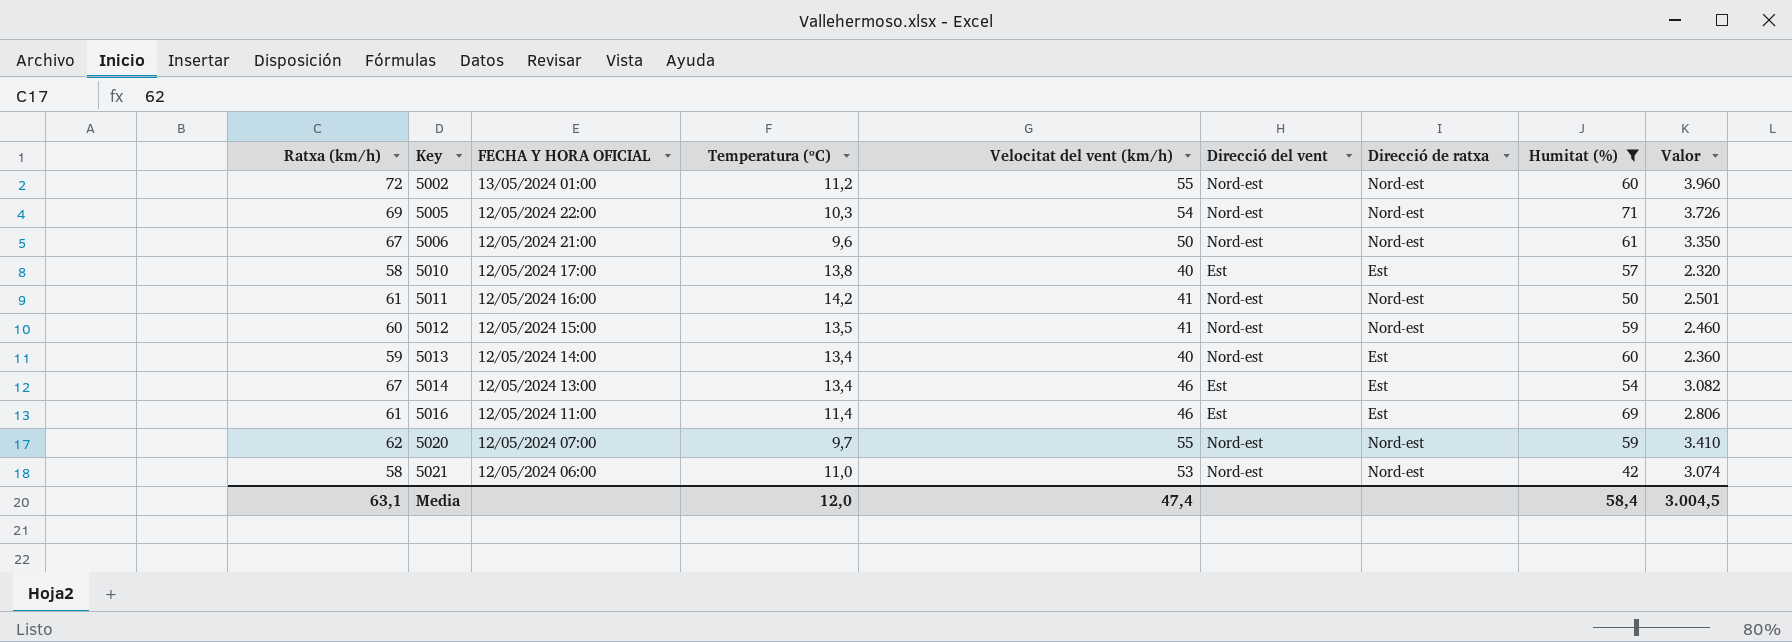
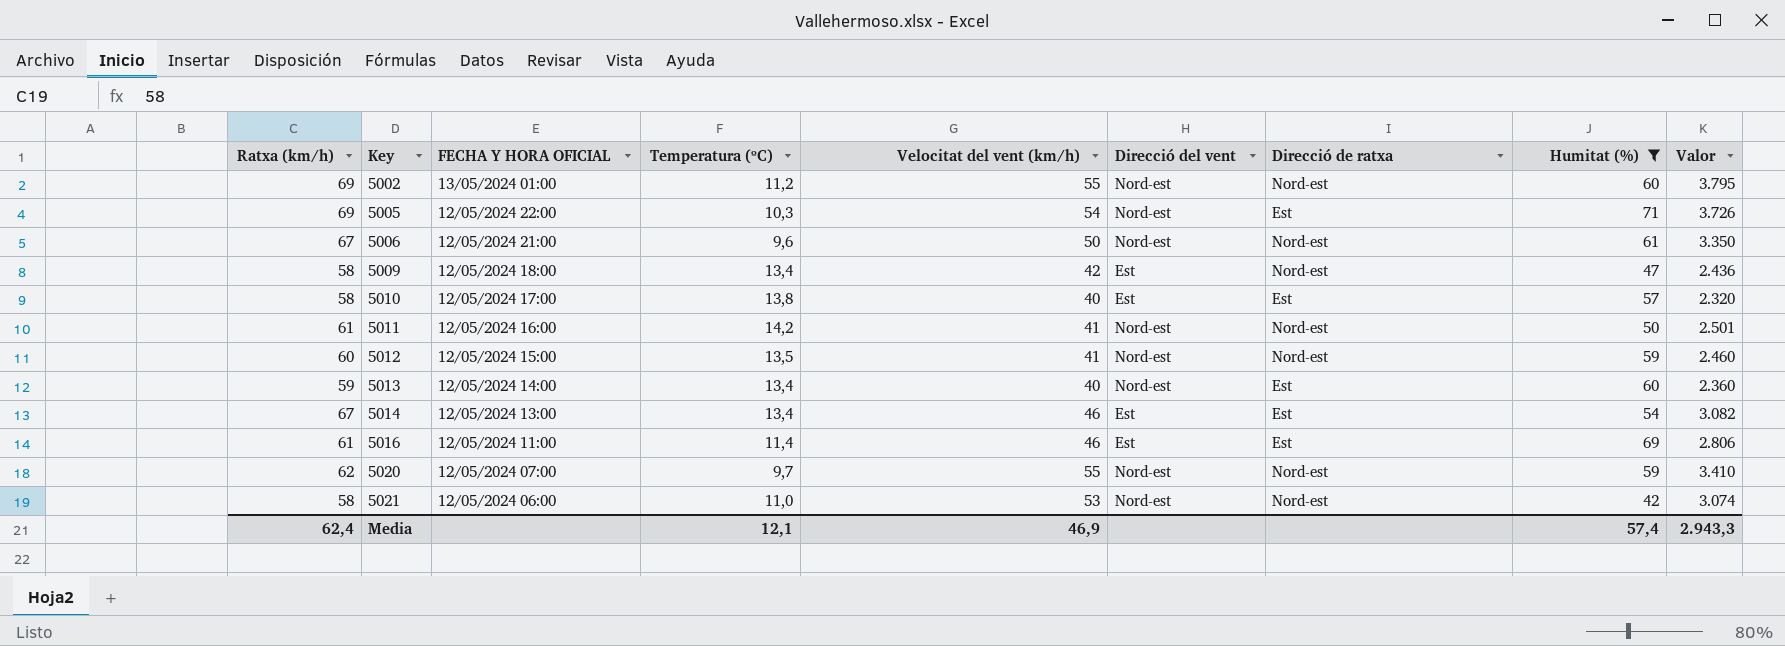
5002 | Ratxa (km/h): 72 -> 69
5002 | Valor: 3.960 -> 3.795
5005 | Direcció de ratxa: Nord-est -> Est
row 5009: none -> 58 | 12/05/2024 18:00 | 13,4 | 42 | Est | Nord-est | 47 | 2.436
Media | Ratxa (km/h): 63,1 -> 62,4
Media | Temperatura (ºC): 12,0 -> 12,1
Media | Velocitat del vent (km/h): 47,4 -> 46,9
Media | Humitat (%): 58,4 -> 57,4
Media | Valor: 3.004,5 -> 2.943,3

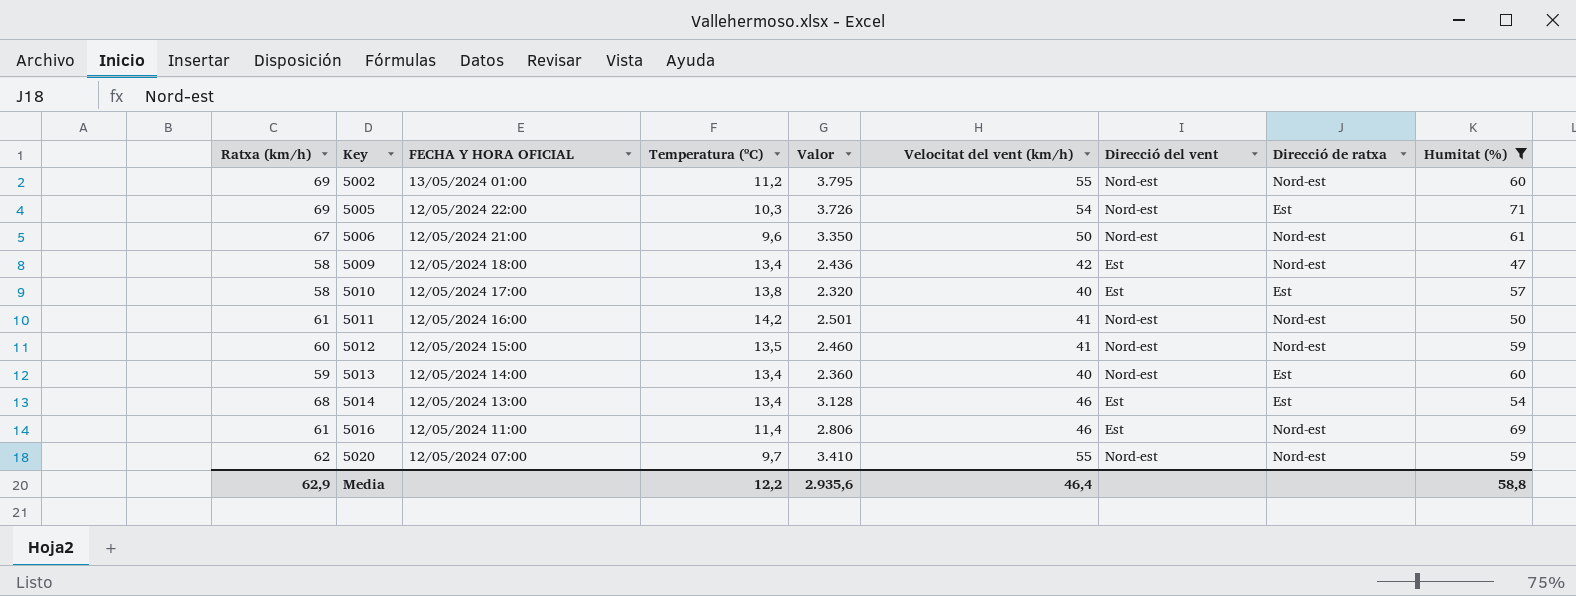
column Valor | position: 9 -> 5
row 5021: 58 | 12/05/2024 06:00 | 11,0 | 53 | Nord-est | Nord-est | 42 | 3.074 -> none
5014 | Ratxa (km/h): 67 -> 68
5014 | Valor: 3.082 -> 3.128
5016 | Direcció de ratxa: Est -> Nord-est
Media | Ratxa (km/h): 62,4 -> 62,9
Media | Temperatura (ºC): 12,1 -> 12,2
Media | Valor: 2.943,3 -> 2.935,6
Media | Velocitat del vent (km/h): 46,9 -> 46,4
Media | Humitat (%): 57,4 -> 58,8

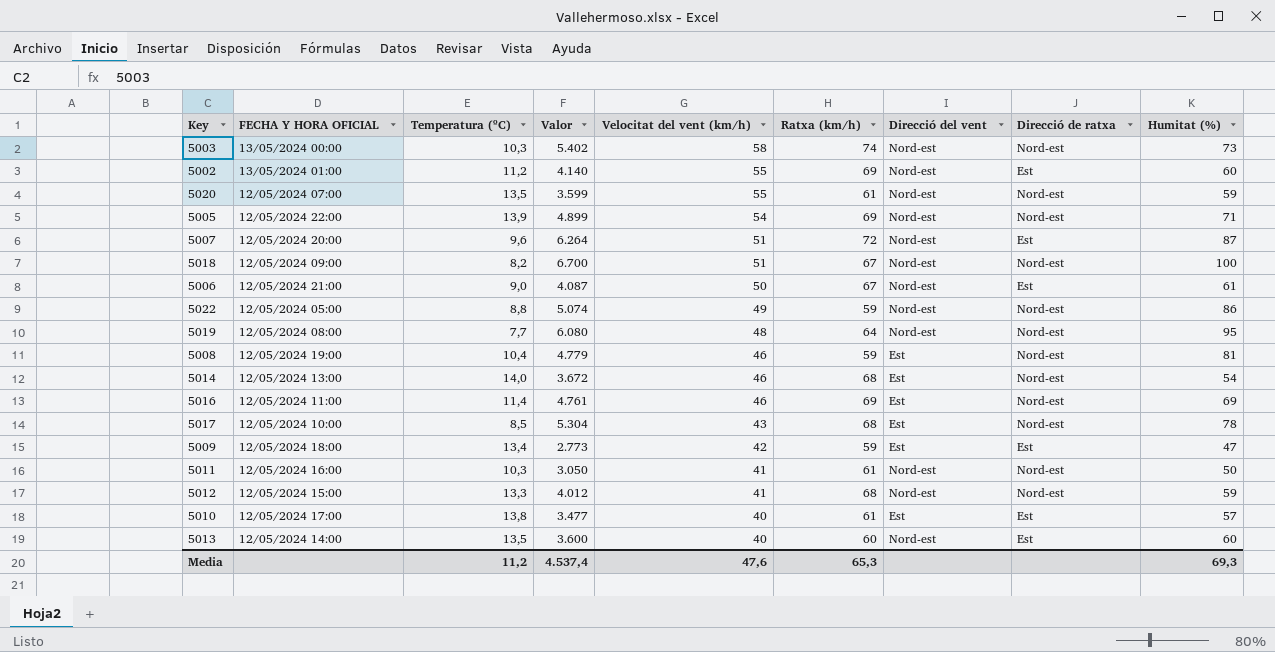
filter: Humitat (%) <= 71 -> none
row order: Key ascending -> Velocitat del vent (km/h) descending
column Valor | formula: [Ratxa (km/h)] * [Velocitat del vent (km/h)] -> [Ratxa (km/h)] * [Humitat (%)]
column Ratxa (km/h) | position: 1 -> 6
5002 | Direcció de ratxa: Nord-est -> Est
5020 | Temperatura (ºC): 9,7 -> 13,5
5020 | Ratxa (km/h): 62 -> 61
5005 | Temperatura (ºC): 10,3 -> 13,9
5005 | Direcció de ratxa: Est -> Nord-est
5006 | Temperatura (ºC): 9,6 -> 9,0
5006 | Direcció de ratxa: Nord-est -> Est
5014 | Temperatura (ºC): 13,4 -> 14,0
5014 | Direcció de ratxa: Est -> Nord-est
5016 | Ratxa (km/h): 61 -> 69
5009 | Ratxa (km/h): 58 -> 59
5009 | Direcció de ratxa: Nord-est -> Est
5011 | Temperatura (ºC): 14,2 -> 10,3
5012 | Temperatura (ºC): 13,5 -> 13,3
5012 | Ratxa (km/h): 60 -> 68
5010 | Ratxa (km/h): 58 -> 61
5013 | Temperatura (ºC): 13,4 -> 13,5
5013 | Ratxa (km/h): 59 -> 60
Media | Temperatura (ºC): 12,2 -> 11,2
Media | Valor: 2.935,6 -> 4.537,4
Media | Velocitat del vent (km/h): 46,4 -> 47,6
Media | Ratxa (km/h): 62,9 -> 65,3
Media | Humitat (%): 58,8 -> 69,3

